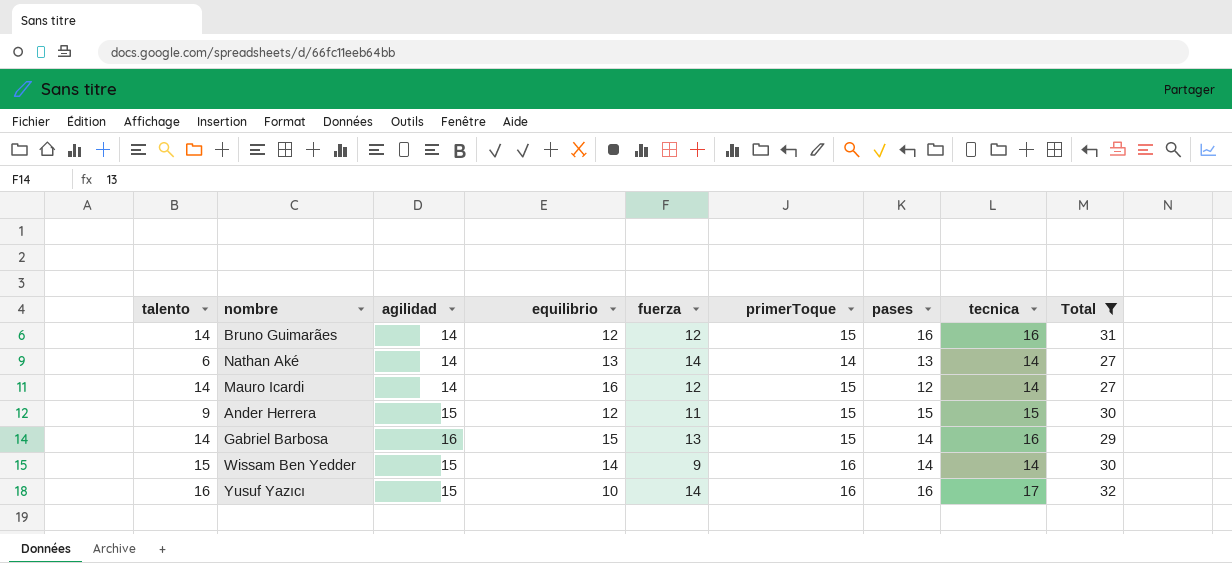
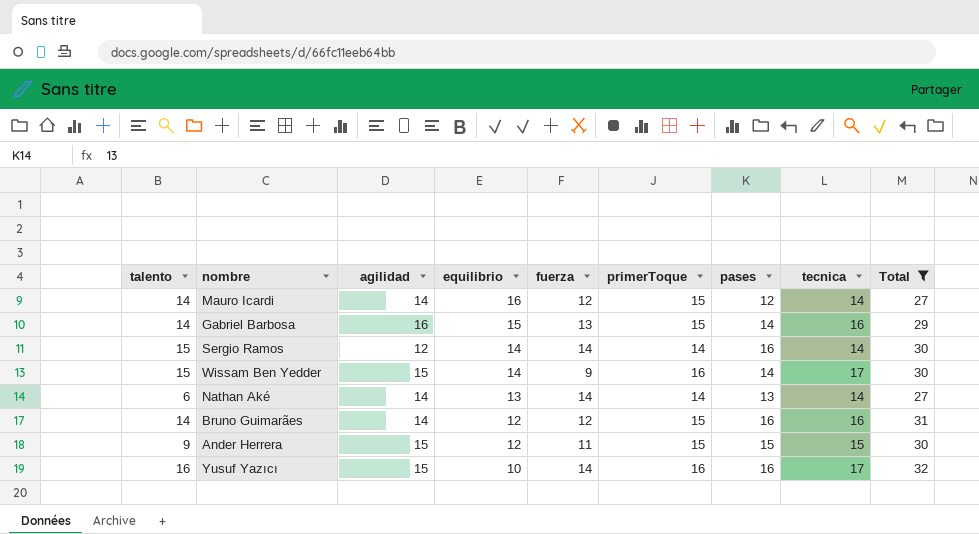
row order: none -> equilibrio descending
row Sergio Ramos: none -> 15 | 12 | 14 | 14 | 14 | 16 | 14 | 30
Wissam Ben Yedder | tecnica: 14 -> 17

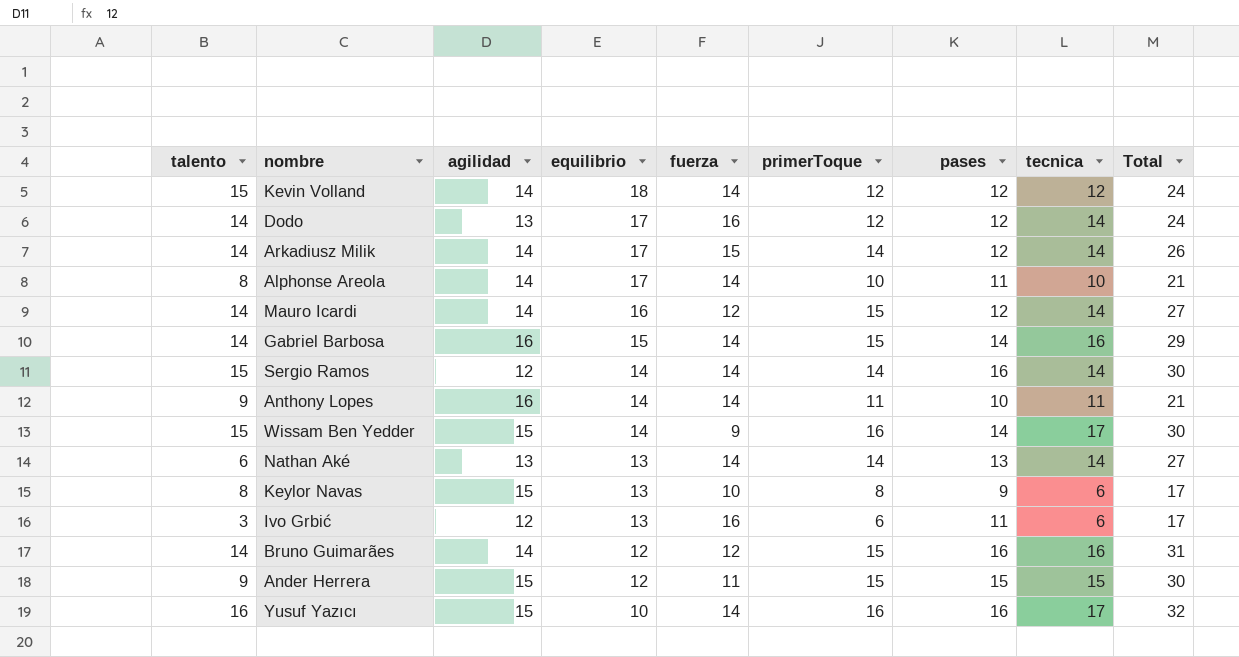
filter: Total >= 27 -> none
Gabriel Barbosa | fuerza: 13 -> 14
Nathan Aké | agilidad: 14 -> 13

